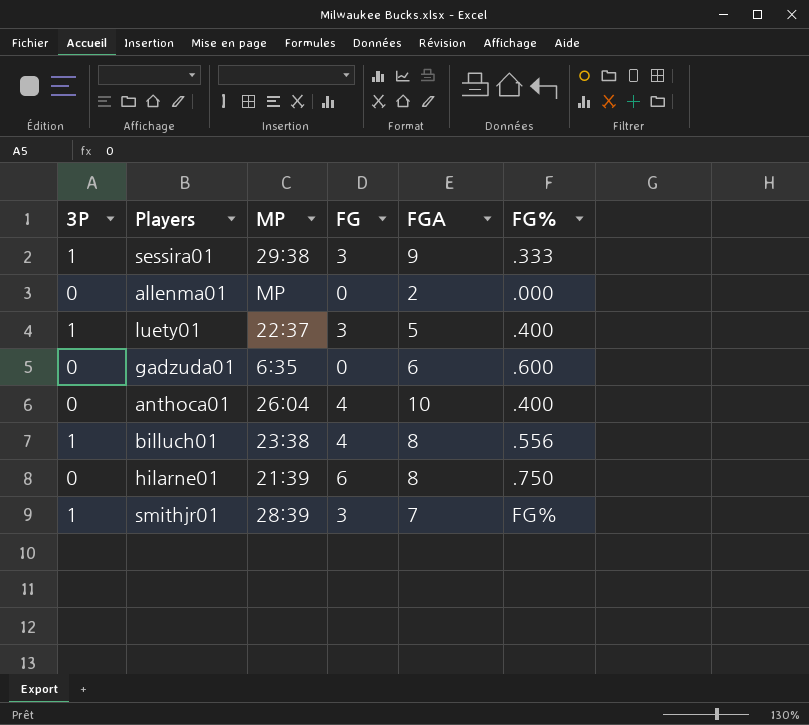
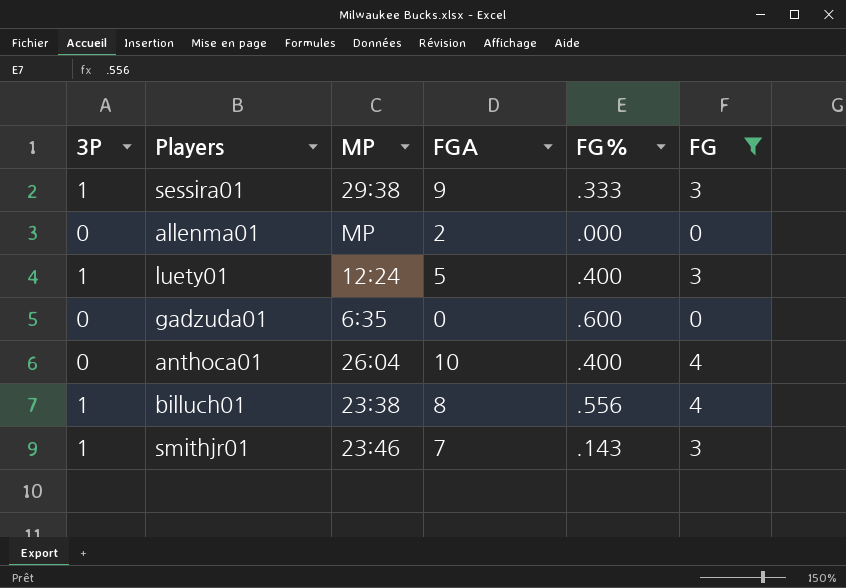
filter: none -> FG != 6
column FG | position: 4 -> 6
luety01 | MP: 22:37 -> 12:24
gadzuda01 | FGA: 6 -> 0
smithjr01 | MP: 28:39 -> 23:46
smithjr01 | FG%: FG% -> .143

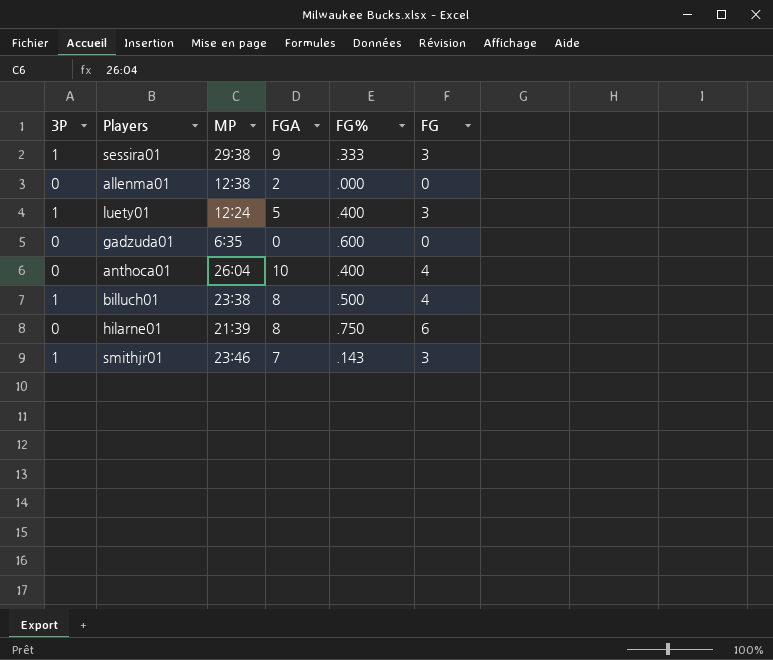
filter: FG != 6 -> none
allenma01 | MP: MP -> 12:38
billuch01 | FG%: .556 -> .500

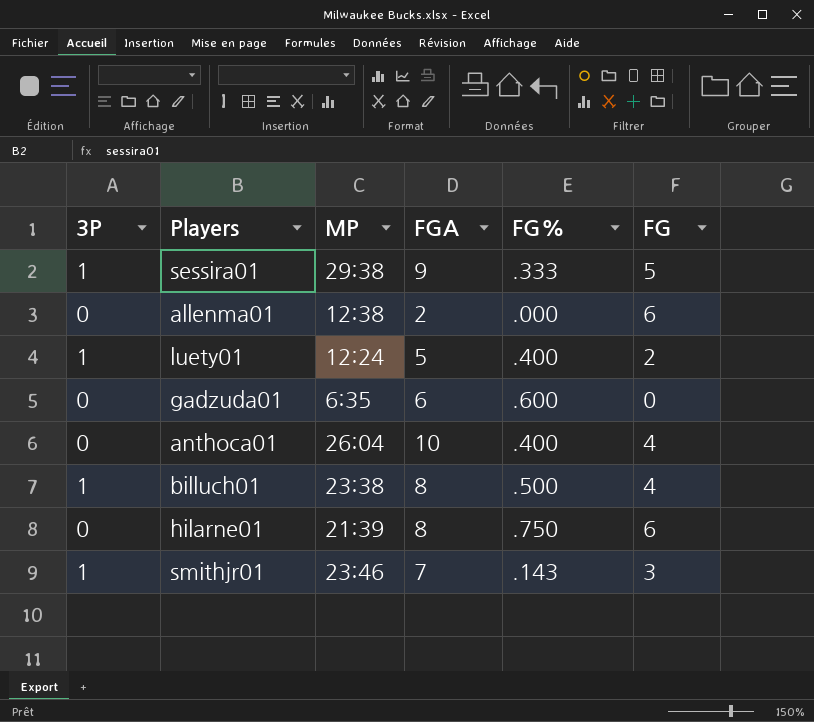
sessira01 | FG: 3 -> 5
allenma01 | FG: 0 -> 6
luety01 | FG: 3 -> 2
gadzuda01 | FGA: 0 -> 6

